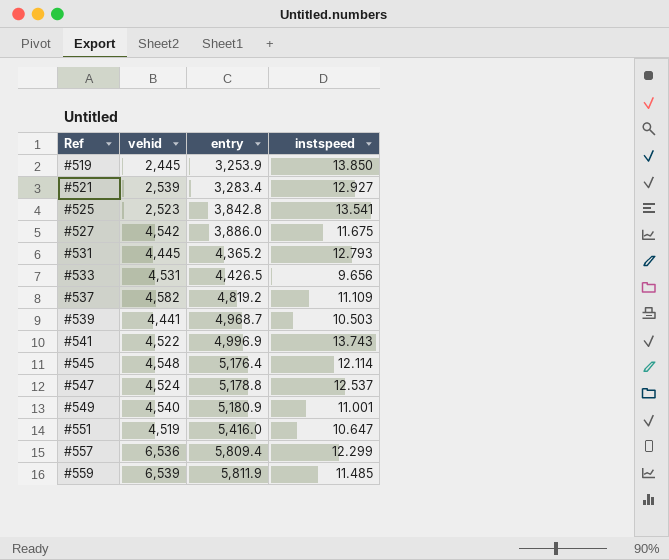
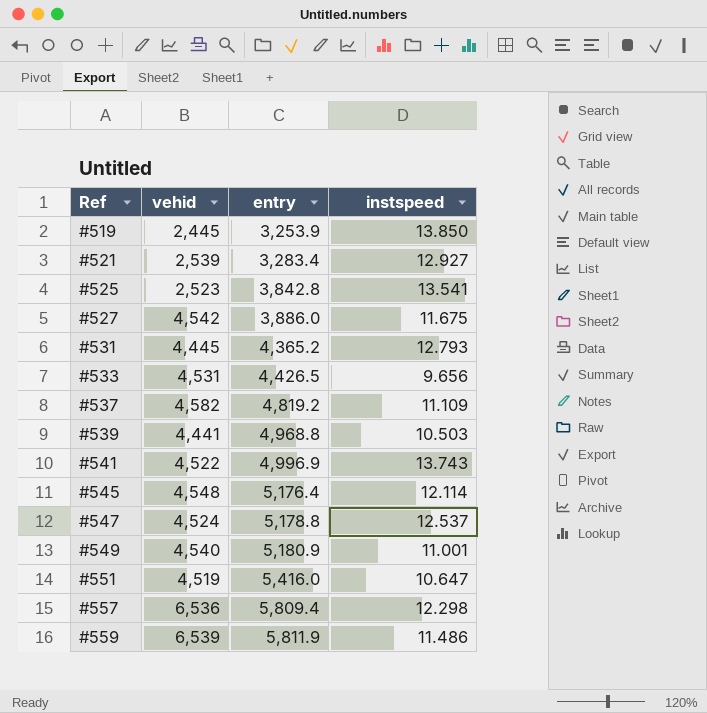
#539 | entry: 4,968.7 -> 4,968.8
#557 | instspeed: 12.299 -> 12.298
#559 | instspeed: 11.485 -> 11.486

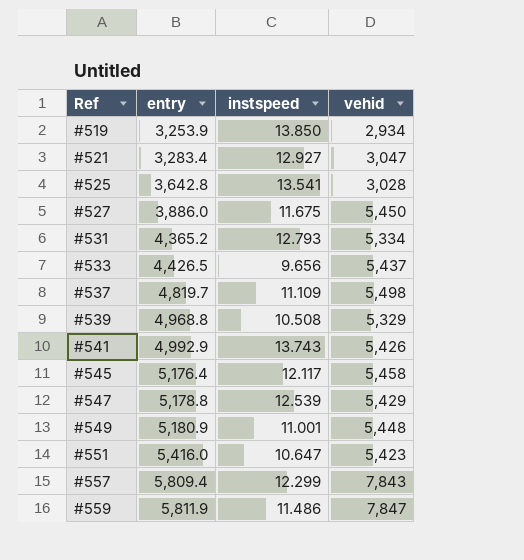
column vehid | position: 2 -> 4
#519 | vehid: 2,445 -> 2,934
#521 | vehid: 2,539 -> 3,047
#525 | entry: 3,842.8 -> 3,642.8
#525 | vehid: 2,523 -> 3,028
#527 | vehid: 4,542 -> 5,450
#531 | vehid: 4,445 -> 5,334
#533 | vehid: 4,531 -> 5,437
#537 | entry: 4,819.2 -> 4,819.7
#537 | vehid: 4,582 -> 5,498
#539 | instspeed: 10.503 -> 10.508
#539 | vehid: 4,441 -> 5,329
#541 | entry: 4,996.9 -> 4,992.9
#541 | vehid: 4,522 -> 5,426
#545 | instspeed: 12.114 -> 12.117
#545 | vehid: 4,548 -> 5,458
#547 | instspeed: 12.537 -> 12.539
#547 | vehid: 4,524 -> 5,429
#549 | vehid: 4,540 -> 5,448
#551 | vehid: 4,519 -> 5,423
#557 | instspeed: 12.298 -> 12.299
#557 | vehid: 6,536 -> 7,843
#559 | vehid: 6,539 -> 7,847

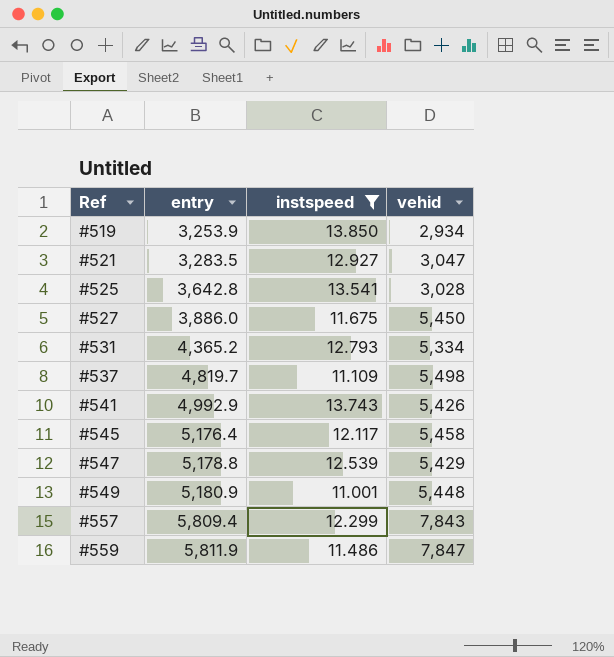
filter: none -> instspeed >= 11.001
#521 | entry: 3,283.4 -> 3,283.5

